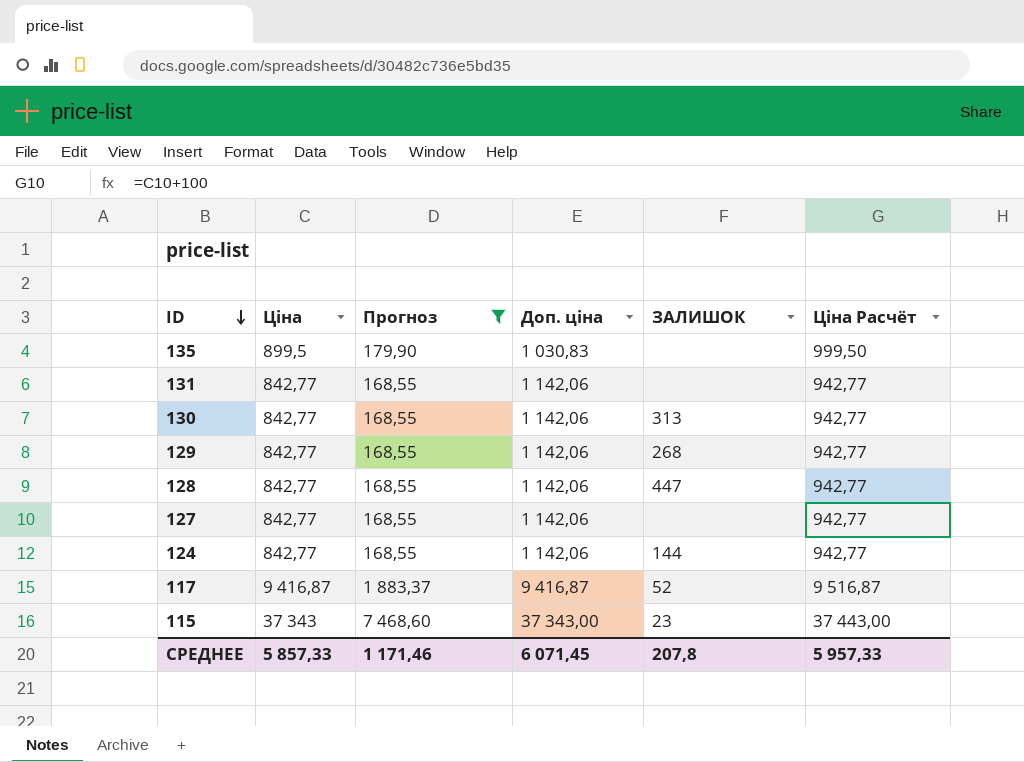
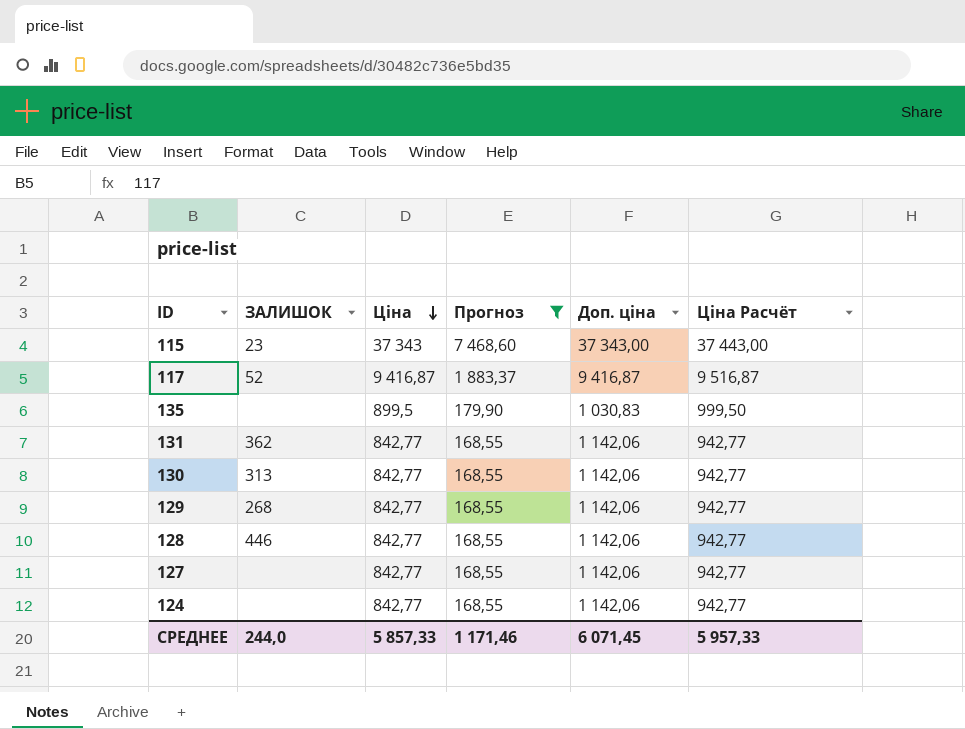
row order: ID descending -> Ціна descending
column ЗАЛИШОК | position: 5 -> 2
131 | ЗАЛИШОК: none -> 362
128 | ЗАЛИШОК: 447 -> 446
124 | ЗАЛИШОК: 144 -> none
СРЕДНЕЕ | ЗАЛИШОК: 207,8 -> 244,0

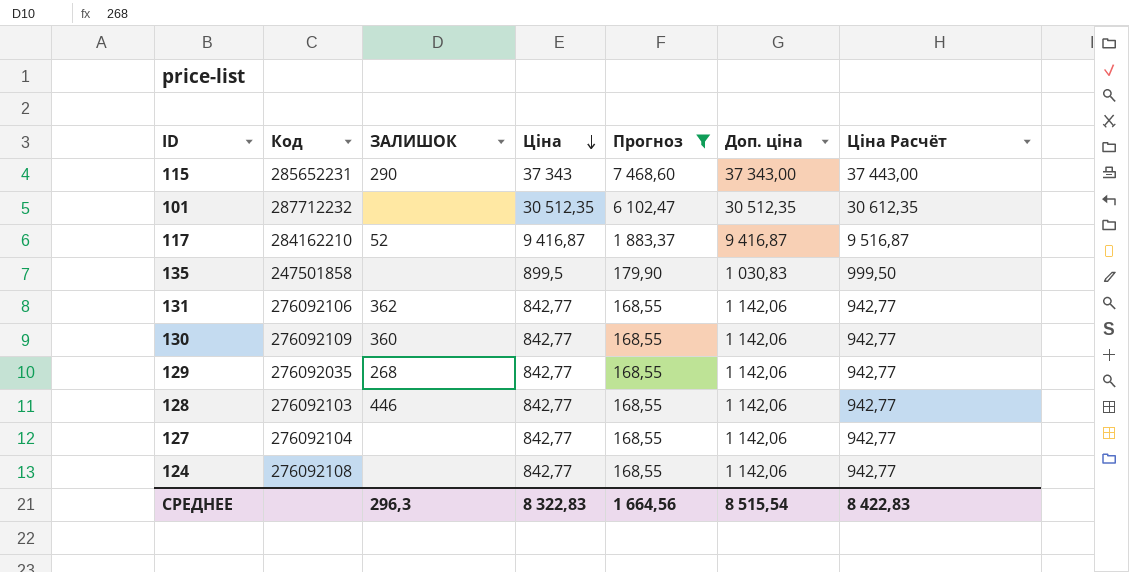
column Код | position: none -> 2
115 | ЗАЛИШОК: 23 -> 290
row 101: none -> 287712232 | none | 30 512,35 | 6 102,47 | 30 512,35 | 30 612,35
130 | ЗАЛИШОК: 313 -> 360
СРЕДНЕЕ | ЗАЛИШОК: 244,0 -> 296,3
СРЕДНЕЕ | Ціна: 5 857,33 -> 8 322,83
СРЕДНЕЕ | Прогноз: 1 171,46 -> 1 664,56
СРЕДНЕЕ | Доп. ціна: 6 071,45 -> 8 515,54
СРЕДНЕЕ | Ціна Расчёт: 5 957,33 -> 8 422,83

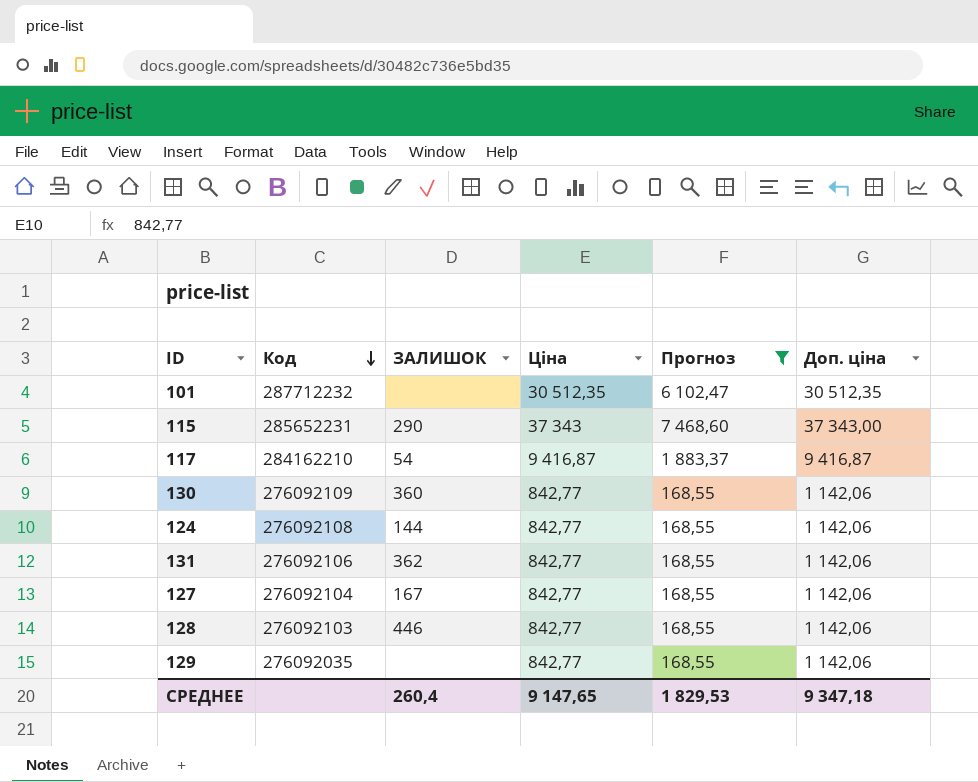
row order: Ціна descending -> Код descending
column Ціна Расчёт | formula: [Ціна] + 100 -> none
row 135: 247501858 | none | 899,5 | 179,90 | 1 030,83 | 999,50 -> none
117 | ЗАЛИШОК: 52 -> 54
124 | ЗАЛИШОК: none -> 144
127 | ЗАЛИШОК: none -> 167
129 | ЗАЛИШОК: 268 -> none
СРЕДНЕЕ | ЗАЛИШОК: 296,3 -> 260,4
СРЕДНЕЕ | Ціна: 8 322,83 -> 9 147,65
СРЕДНЕЕ | Прогноз: 1 664,56 -> 1 829,53
СРЕДНЕЕ | Доп. ціна: 8 515,54 -> 9 347,18

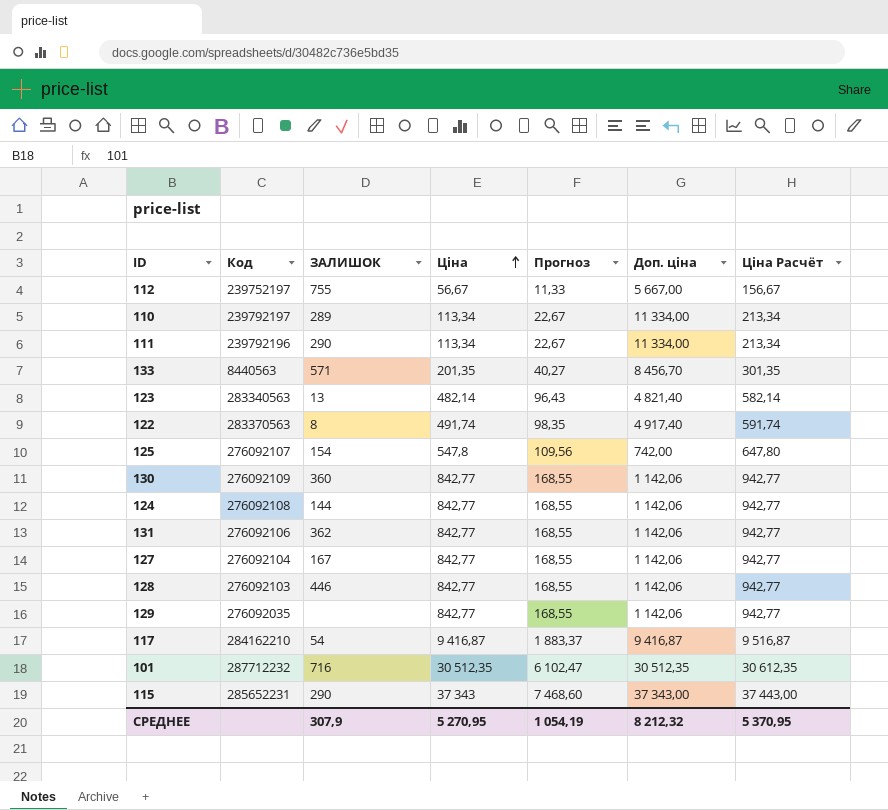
filter: Прогноз >= 168,55 -> none
row order: Код descending -> Ціна ascending
column Ціна Расчёт | formula: none -> [Ціна] + 100
101 | ЗАЛИШОК: none -> 716
СРЕДНЕЕ | ЗАЛИШОК: 260,4 -> 307,9
СРЕДНЕЕ | Ціна: 9 147,65 -> 5 270,95
СРЕДНЕЕ | Прогноз: 1 829,53 -> 1 054,19
СРЕДНЕЕ | Доп. ціна: 9 347,18 -> 8 212,32

